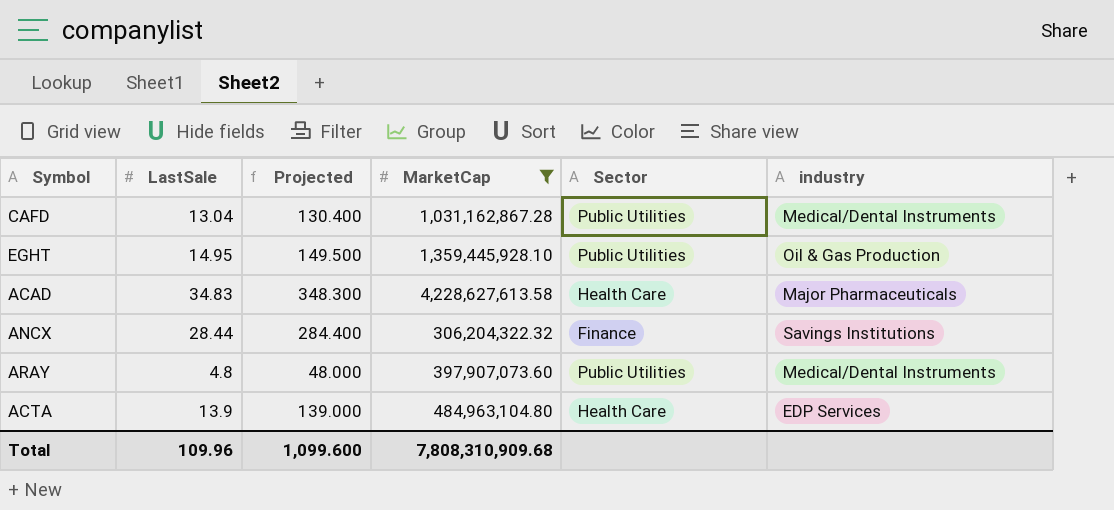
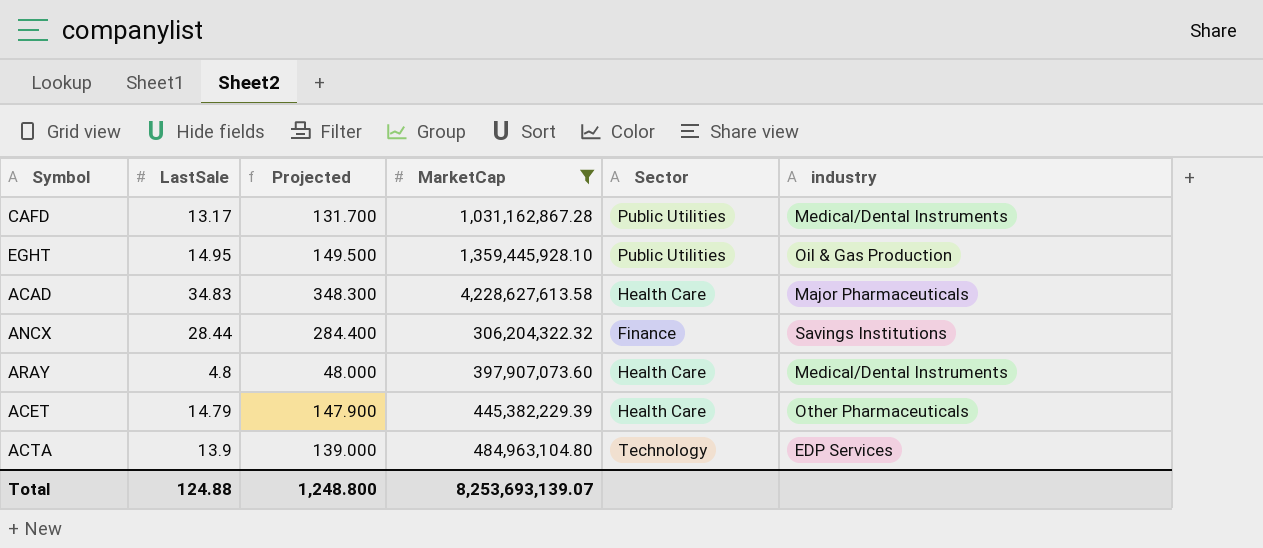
CAFD | LastSale: 13.04 -> 13.17
CAFD | Projected: 130.400 -> 131.700
ARAY | Sector: Public Utilities -> Health Care
row ACET: none -> 14.79 | 147.900 | 445,382,229.39 | Health Care | Other Pharmaceuticals
ACTA | Sector: Health Care -> Technology
Total | LastSale: 109.96 -> 124.88
Total | Projected: 1,099.600 -> 1,248.800
Total | MarketCap: 7,808,310,909.68 -> 8,253,693,139.07

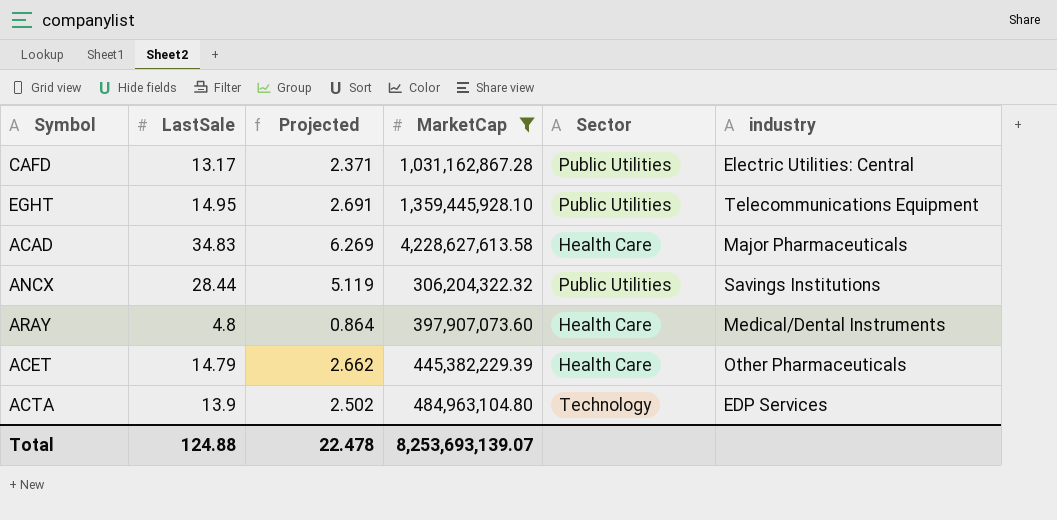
column Projected | formula: [LastSale] * 10 -> [LastSale] * 0.18
CAFD | industry: Medical/Dental Instruments -> Electric Utilities: Central
EGHT | industry: Oil & Gas Production -> Telecommunications Equipment
ANCX | Sector: Finance -> Public Utilities
Total | Projected: 1,248.800 -> 22.478

